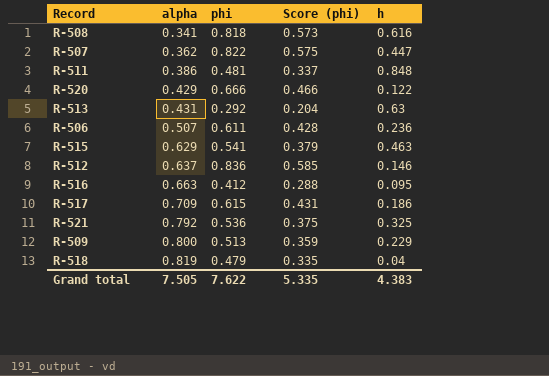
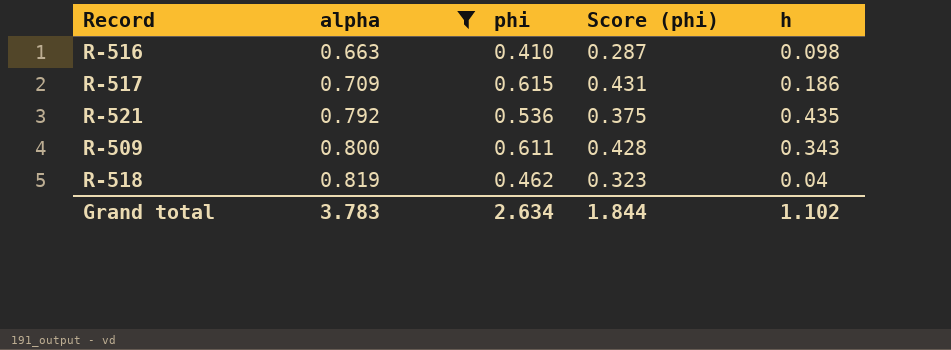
filter: none -> alpha >= 0.663
R-516 | phi: 0.412 -> 0.410
R-516 | Score (phi): 0.288 -> 0.287
R-516 | h: 0.095 -> 0.098
R-521 | h: 0.325 -> 0.435
R-509 | phi: 0.513 -> 0.611
R-509 | Score (phi): 0.359 -> 0.428
R-509 | h: 0.229 -> 0.343
R-518 | phi: 0.479 -> 0.462
R-518 | Score (phi): 0.335 -> 0.323
Grand total | alpha: 7.505 -> 3.783
Grand total | phi: 7.622 -> 2.634
Grand total | Score (phi): 5.335 -> 1.844
Grand total | h: 4.383 -> 1.102

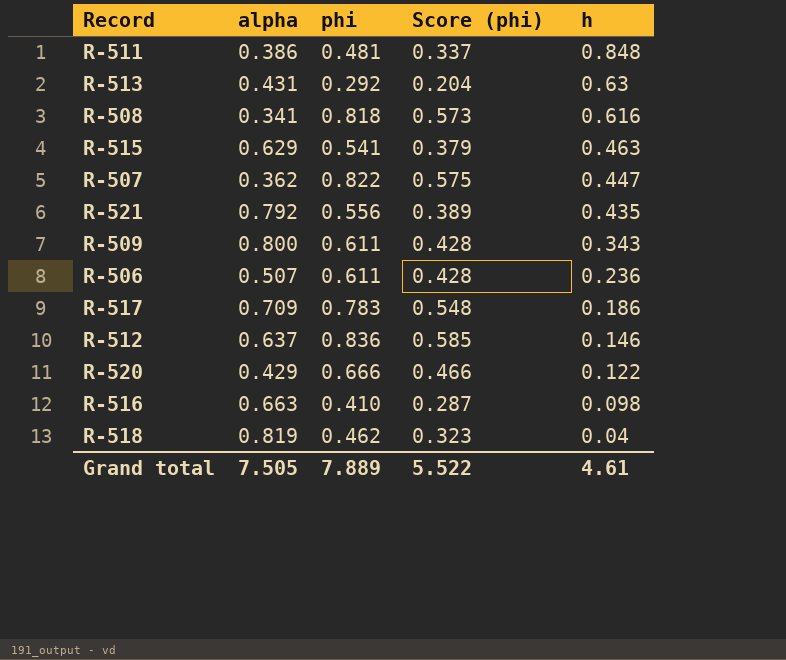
filter: alpha >= 0.663 -> none
row order: alpha ascending -> h descending
R-521 | phi: 0.536 -> 0.556
R-521 | Score (phi): 0.375 -> 0.389
R-517 | phi: 0.615 -> 0.783
R-517 | Score (phi): 0.431 -> 0.548
Grand total | alpha: 3.783 -> 7.505
Grand total | phi: 2.634 -> 7.889
Grand total | Score (phi): 1.844 -> 5.522
Grand total | h: 1.102 -> 4.61

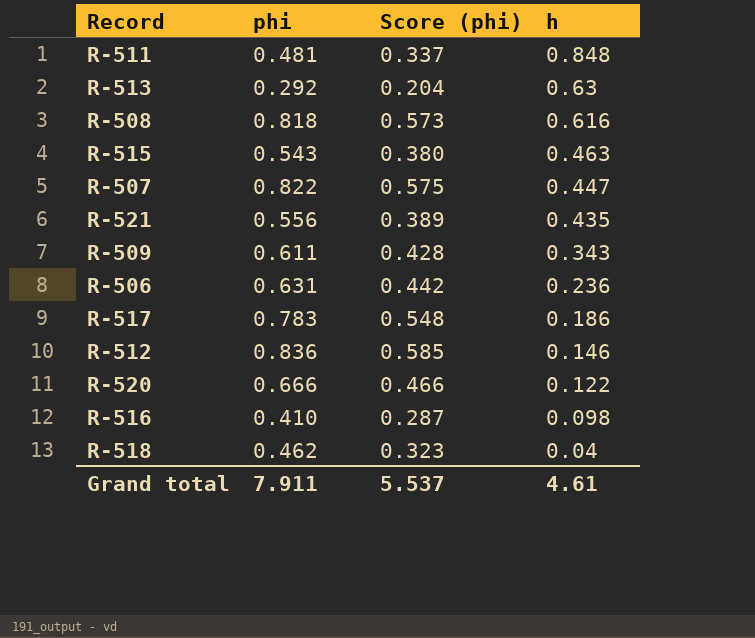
column alpha | position: 2 -> none
R-515 | phi: 0.541 -> 0.543
R-515 | Score (phi): 0.379 -> 0.380
R-506 | phi: 0.611 -> 0.631
R-506 | Score (phi): 0.428 -> 0.442
Grand total | phi: 7.889 -> 7.911
Grand total | Score (phi): 5.522 -> 5.537

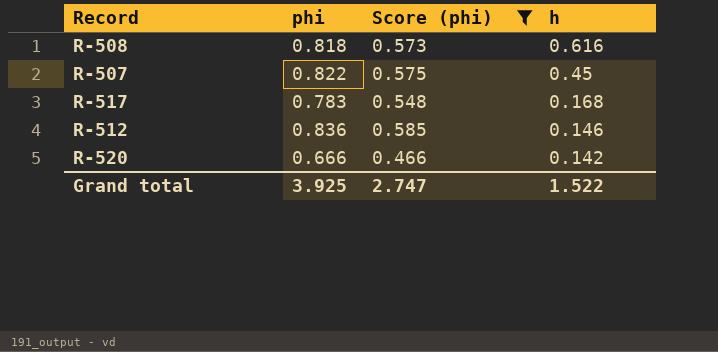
filter: none -> Score (phi) >= 0.466
R-507 | h: 0.447 -> 0.45
R-517 | h: 0.186 -> 0.168
R-520 | h: 0.122 -> 0.142
Grand total | phi: 7.911 -> 3.925
Grand total | Score (phi): 5.537 -> 2.747
Grand total | h: 4.61 -> 1.522

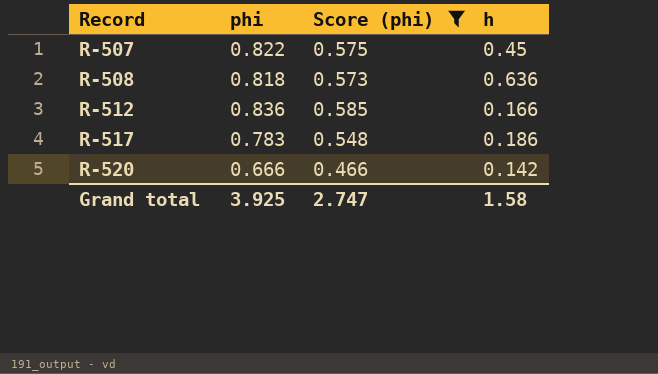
row order: h descending -> Record ascending
R-508 | h: 0.616 -> 0.636
R-512 | h: 0.146 -> 0.166
R-517 | h: 0.168 -> 0.186
Grand total | h: 1.522 -> 1.58

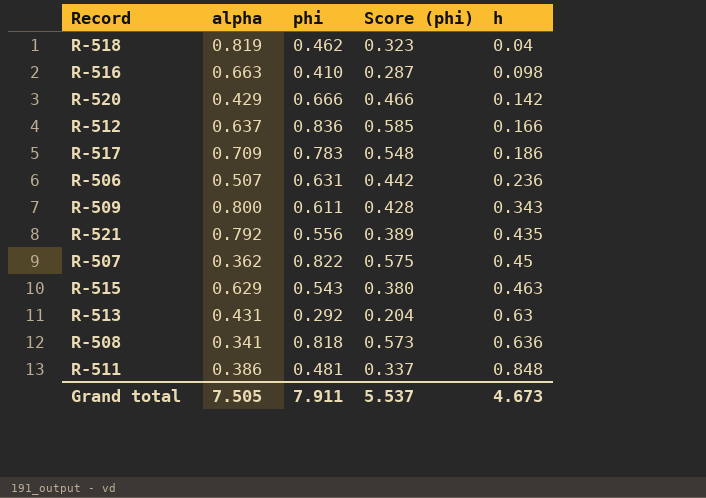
filter: Score (phi) >= 0.466 -> none
row order: Record ascending -> h ascending
column alpha | position: none -> 2
Grand total | phi: 3.925 -> 7.911
Grand total | Score (phi): 2.747 -> 5.537
Grand total | h: 1.58 -> 4.673

